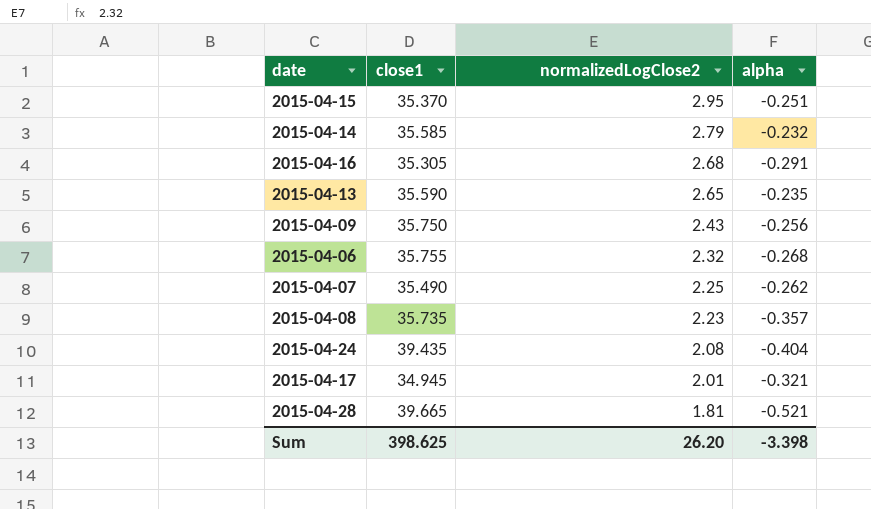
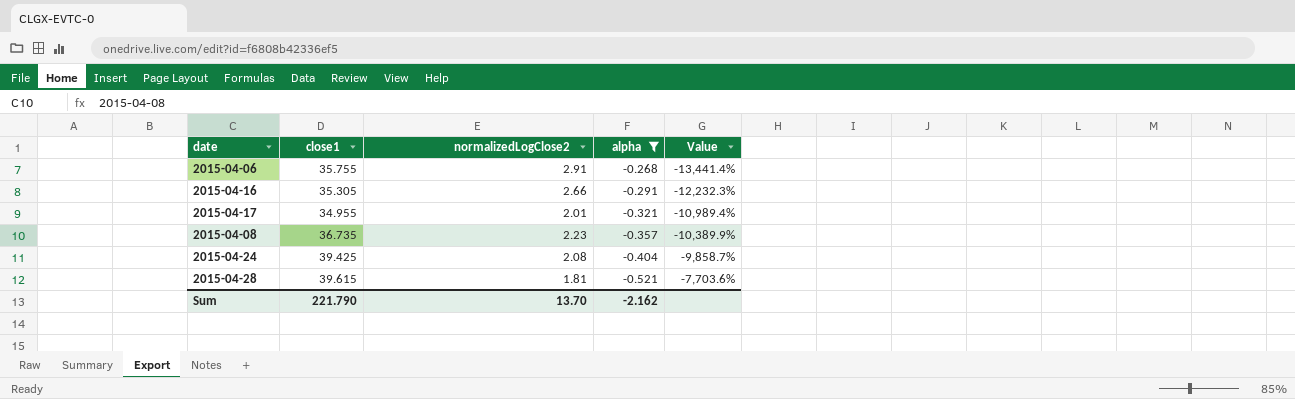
filter: none -> alpha <= -0.268
row order: normalizedLogClose2 descending -> alpha descending
column Value | formula: none -> ([close1] - [alpha]) / [alpha]
2015-04-06 | normalizedLogClose2: 2.32 -> 2.91
2015-04-16 | normalizedLogClose2: 2.68 -> 2.66
2015-04-17 | close1: 34.945 -> 34.955
2015-04-08 | close1: 35.735 -> 36.735
2015-04-24 | close1: 39.435 -> 39.425
2015-04-28 | close1: 39.665 -> 39.615
Sum | close1: 398.625 -> 221.790
Sum | normalizedLogClose2: 26.20 -> 13.70
Sum | alpha: -3.398 -> -2.162

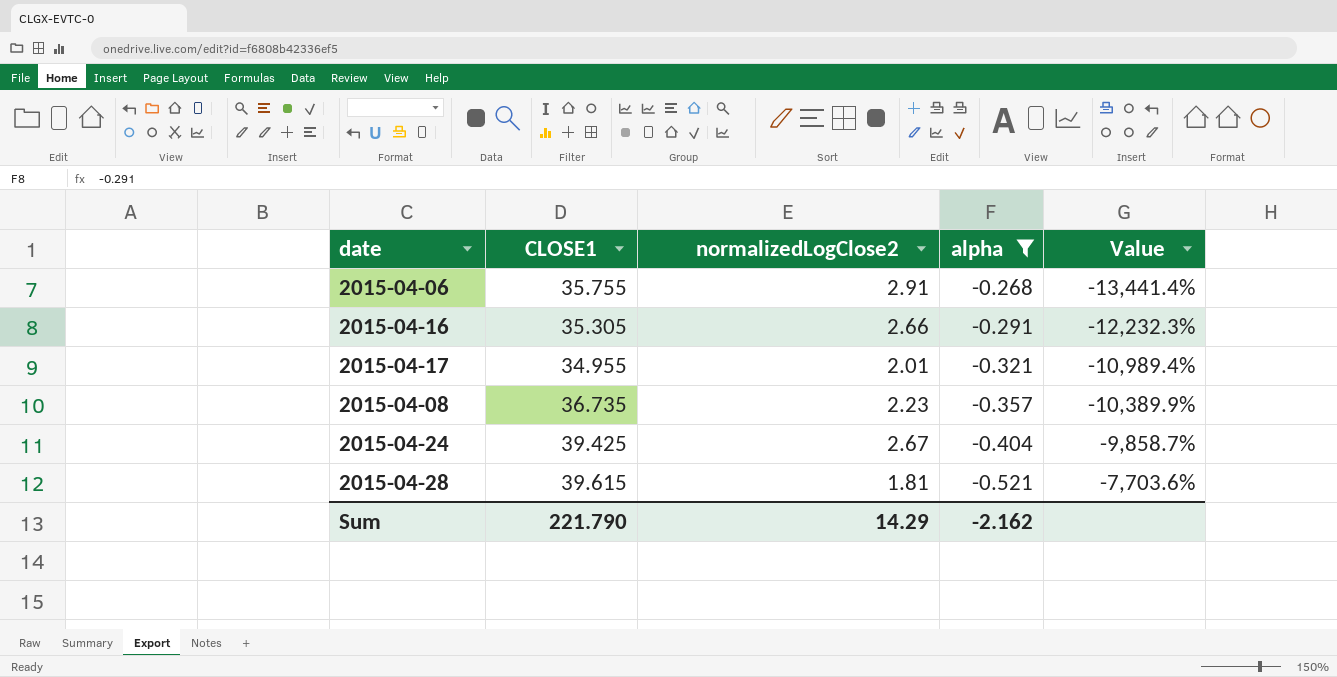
column name: close1 -> CLOSE1
2015-04-24 | normalizedLogClose2: 2.08 -> 2.67
Sum | normalizedLogClose2: 13.70 -> 14.29

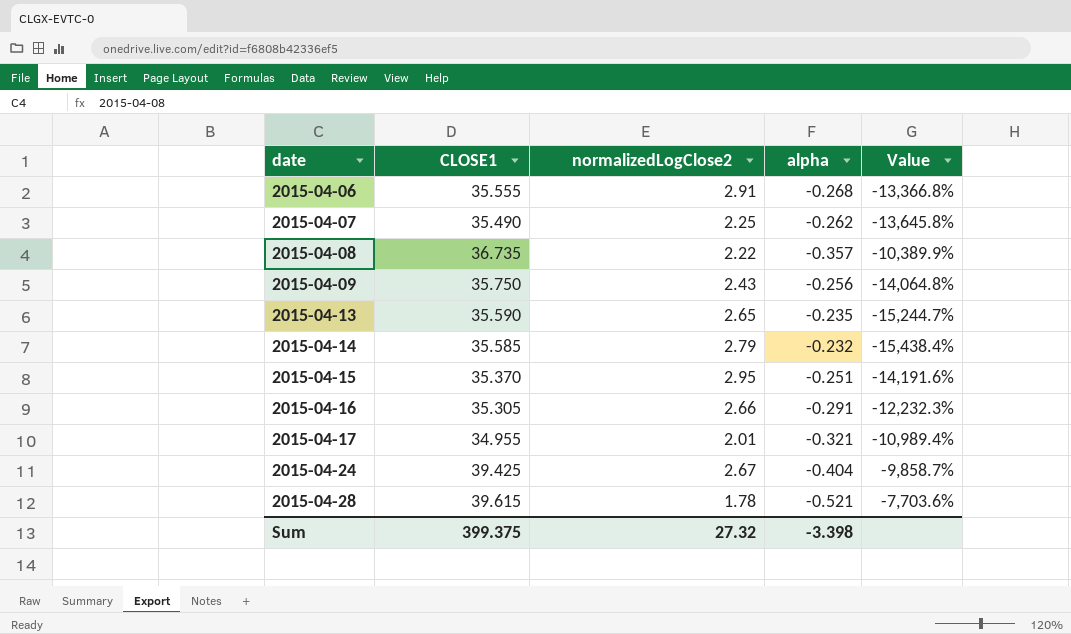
filter: alpha <= -0.268 -> none
row order: alpha descending -> date ascending
2015-04-06 | CLOSE1: 35.755 -> 35.555
2015-04-06 | Value: -13,441.4% -> -13,366.8%
2015-04-08 | normalizedLogClose2: 2.23 -> 2.22
2015-04-28 | normalizedLogClose2: 1.81 -> 1.78
Sum | CLOSE1: 221.790 -> 399.375
Sum | normalizedLogClose2: 14.29 -> 27.32
Sum | alpha: -2.162 -> -3.398

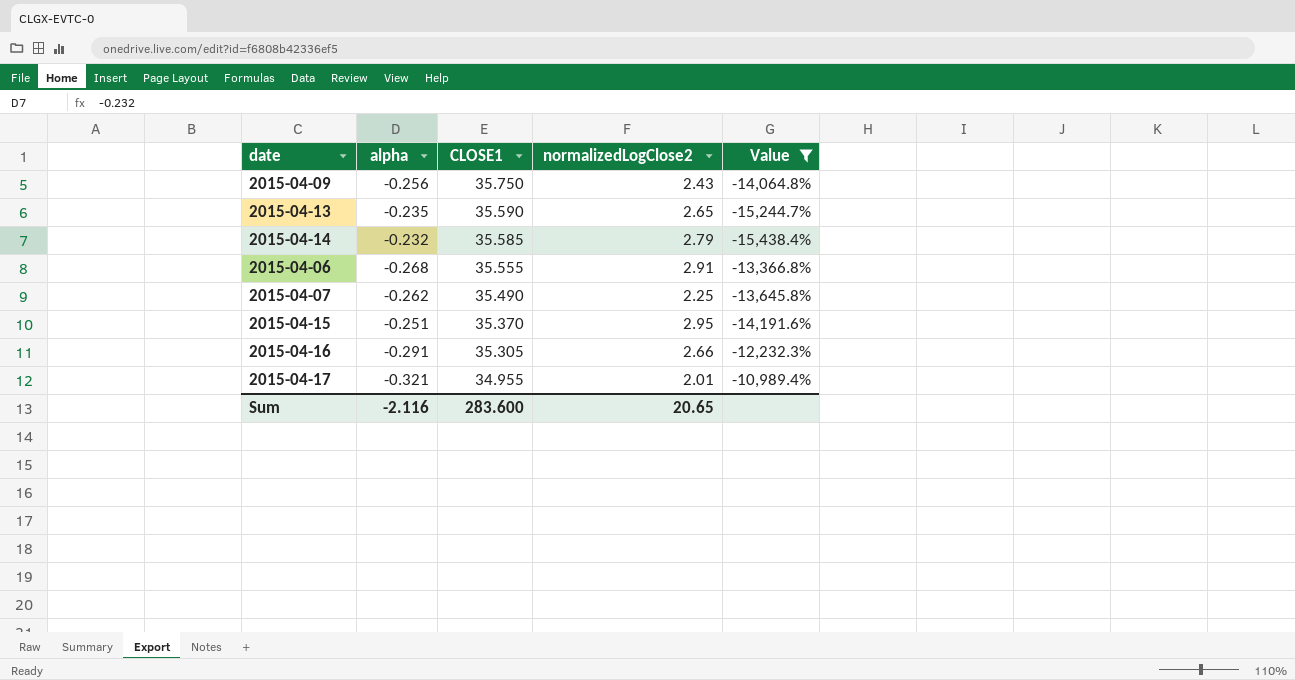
filter: none -> Value <= -10,989.4%
row order: date ascending -> CLOSE1 descending
column alpha | position: 4 -> 2
Sum | alpha: -3.398 -> -2.116
Sum | CLOSE1: 399.375 -> 283.600
Sum | normalizedLogClose2: 27.32 -> 20.65

